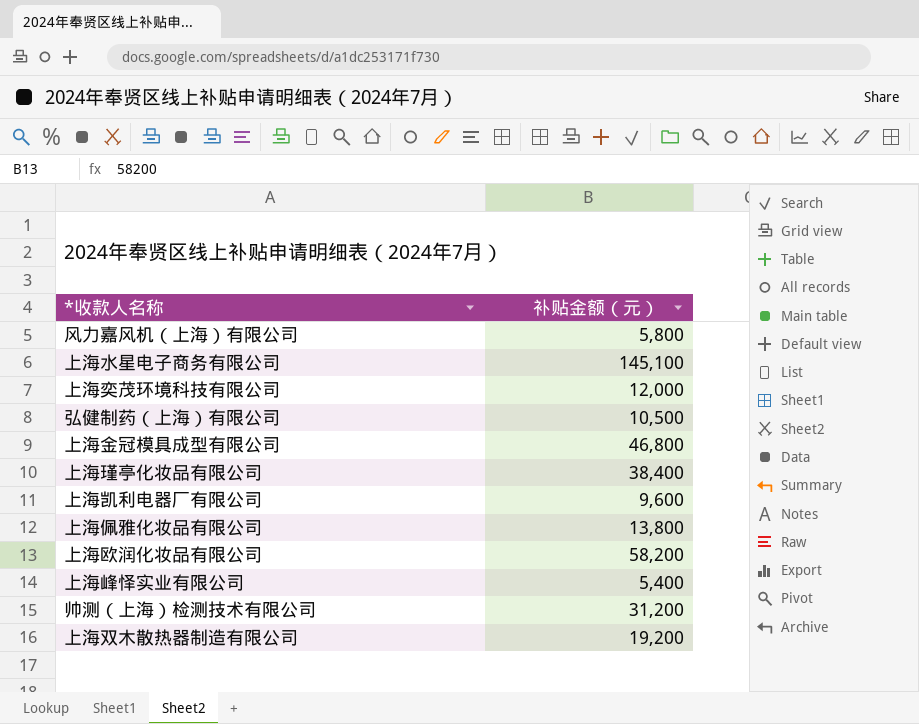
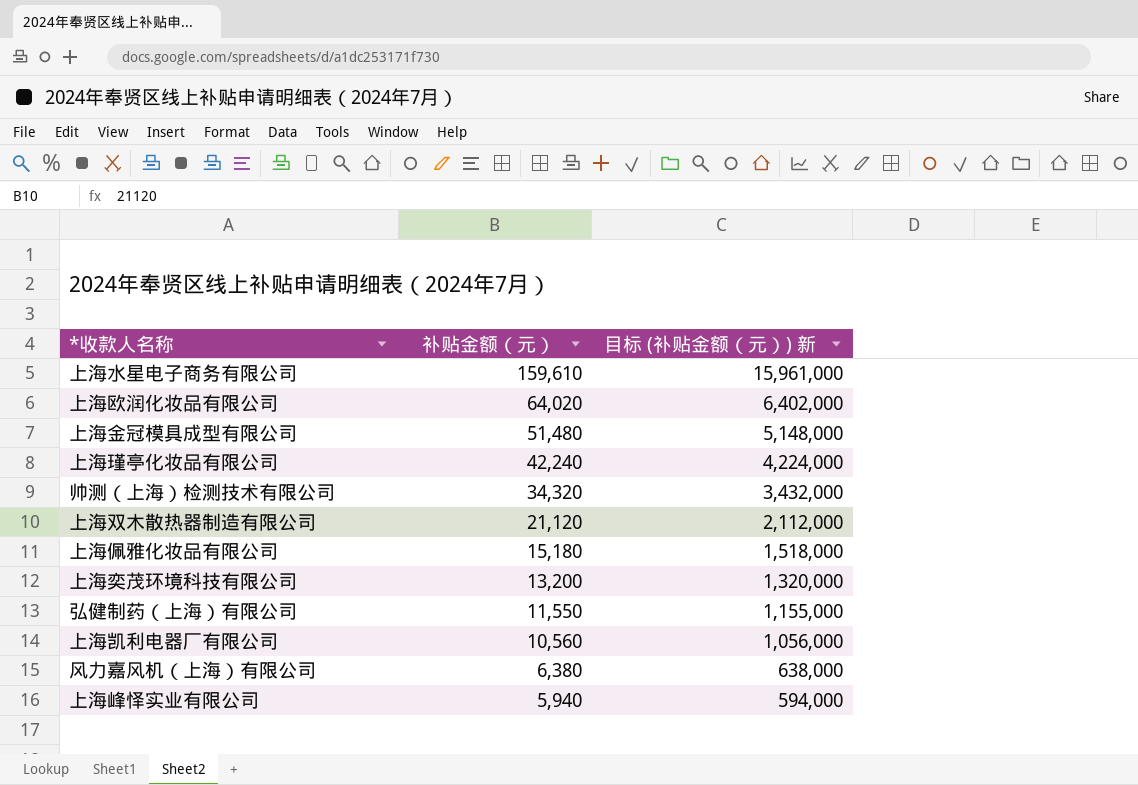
row order: none -> 补贴金额（元） descending
column 目标 (补贴金额（元）) 新 | formula: none -> [补贴金额（元）] * 100
上海水星电子商务有限公司 | 补贴金额（元）: 145,100 -> 159,610
上海欧润化妆品有限公司 | 补贴金额（元）: 58,200 -> 64,020
上海金冠模具成型有限公司 | 补贴金额（元）: 46,800 -> 51,480
上海瑾亭化妆品有限公司 | 补贴金额（元）: 38,400 -> 42,240
帅测（上海）检测技术有限公司 | 补贴金额（元）: 31,200 -> 34,320
上海双木散热器制造有限公司 | 补贴金额（元）: 19,200 -> 21,120
上海佩雅化妆品有限公司 | 补贴金额（元）: 13,800 -> 15,180
上海奕茂环境科技有限公司 | 补贴金额（元）: 12,000 -> 13,200
弘健制药（上海）有限公司 | 补贴金额（元）: 10,500 -> 11,550
上海凯利电器厂有限公司 | 补贴金额（元）: 9,600 -> 10,560
风力嘉风机（上海）有限公司 | 补贴金额（元）: 5,800 -> 6,380
上海峰怿实业有限公司 | 补贴金额（元）: 5,400 -> 5,940

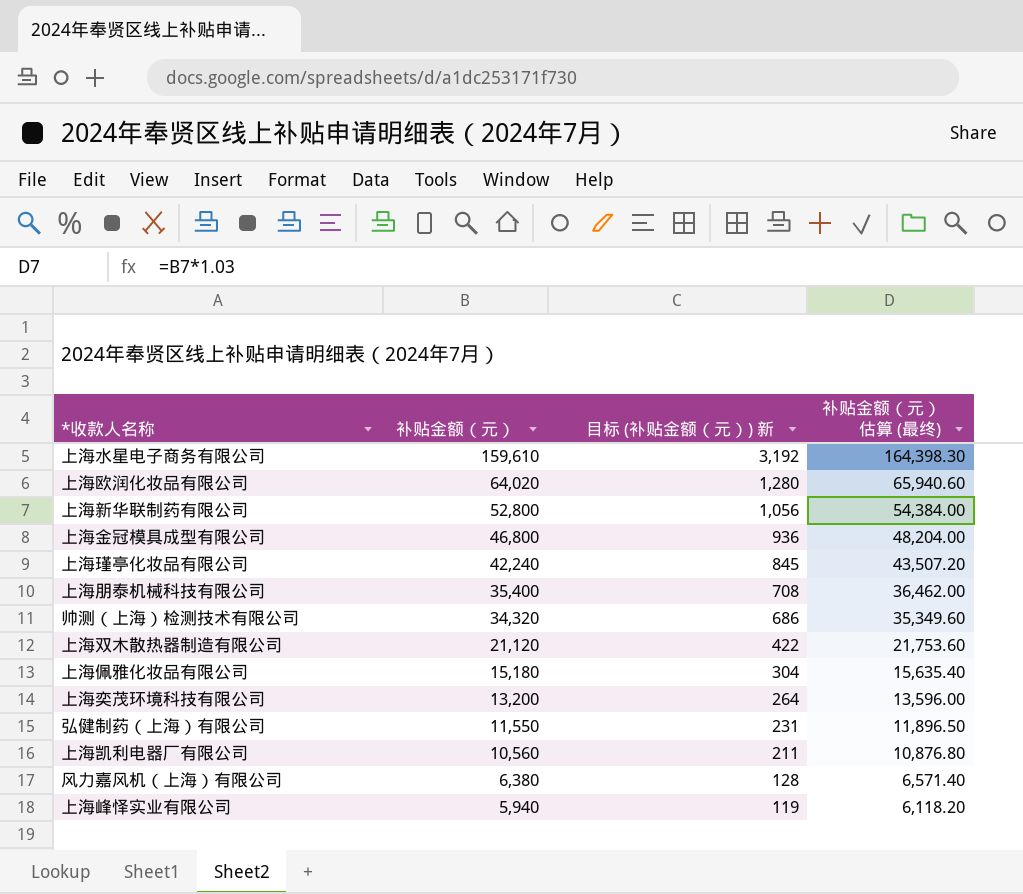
column 目标 (补贴金额（元）) 新 | formula: [补贴金额（元）] * 100 -> [补贴金额（元）] * 0.02
column 补贴金额（元） 估算 (最终) | formula: none -> [补贴金额（元）] * 1.03
row 上海新华联制药有限公司: none -> 52,800 | 1,056 | 54,384.00
上海金冠模具成型有限公司 | 补贴金额（元）: 51,480 -> 46,800
row 上海朋泰机械科技有限公司: none -> 35,400 | 708 | 36,462.00

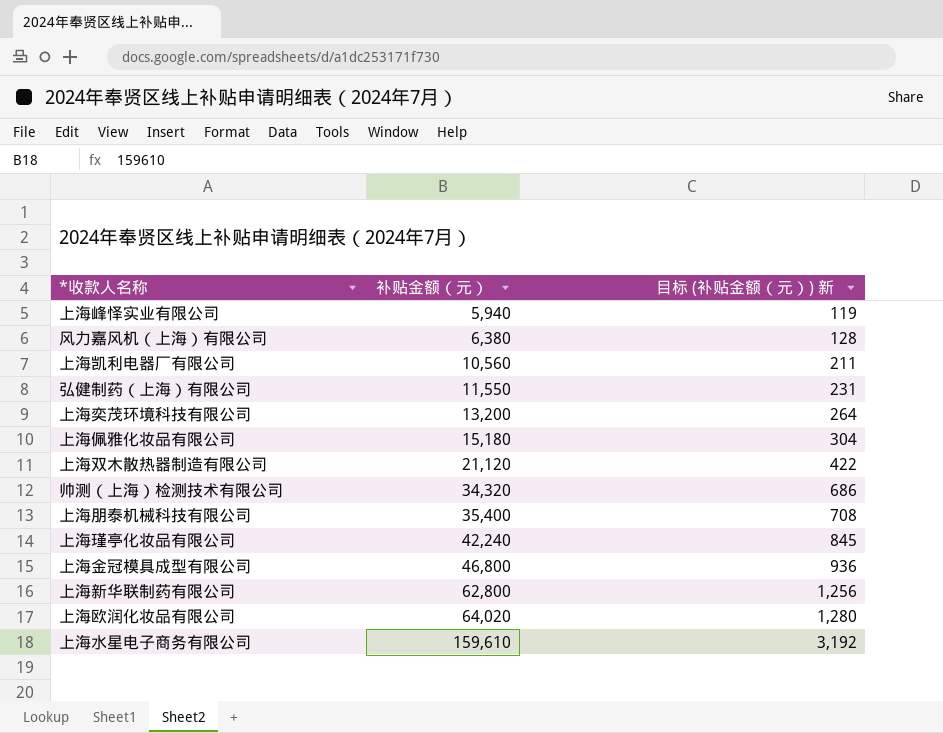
row order: 补贴金额（元） descending -> 补贴金额（元） ascending
column 补贴金额（元） 估算 (最终) | formula: [补贴金额（元）] * 1.03 -> none
上海新华联制药有限公司 | 补贴金额（元）: 52,800 -> 62,800
上海新华联制药有限公司 | 目标 (补贴金额（元）) 新: 1,056 -> 1,256

